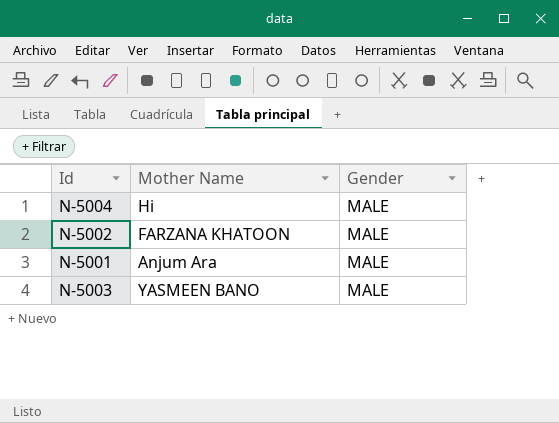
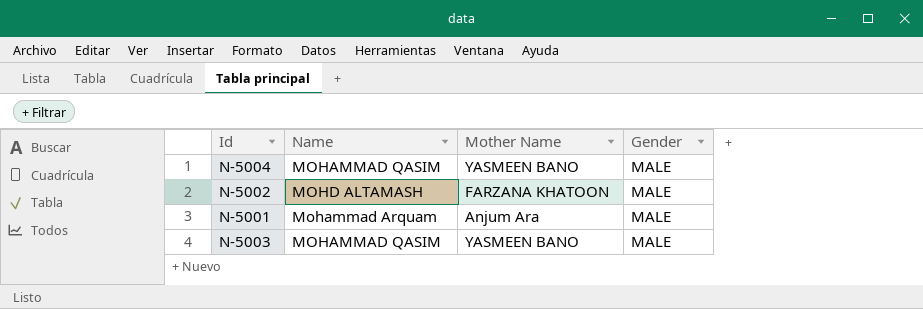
column Name | position: none -> 2
N-5004 | Mother Name: Hi -> YASMEEN BANO

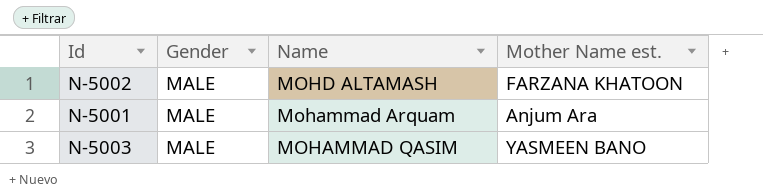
column Gender | position: 4 -> 2
column name: Mother Name -> Mother Name est.
row N-5004: MOHAMMAD QASIM | YASMEEN BANO | MALE -> none

